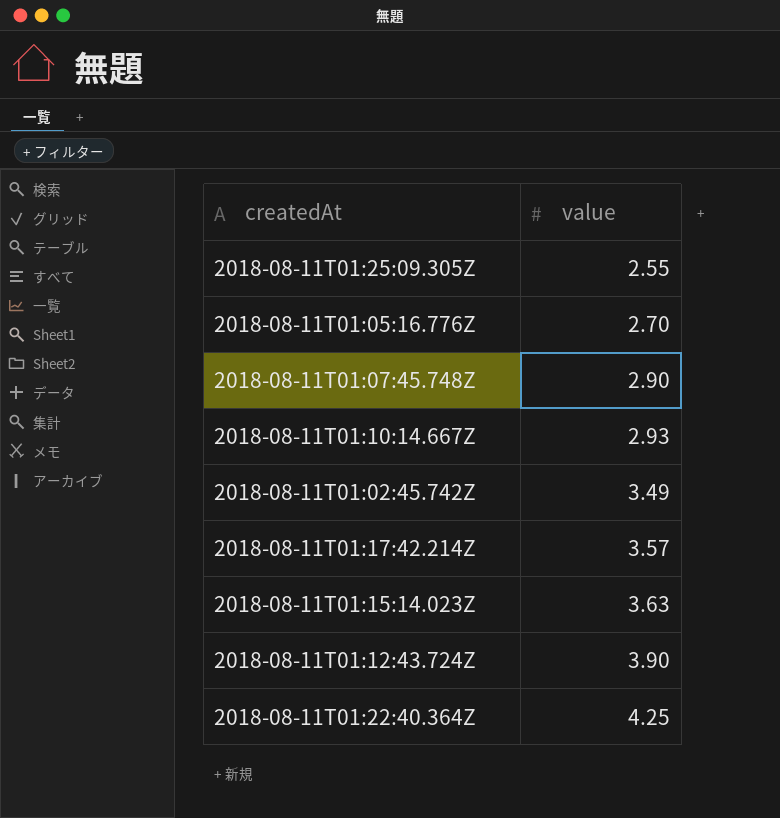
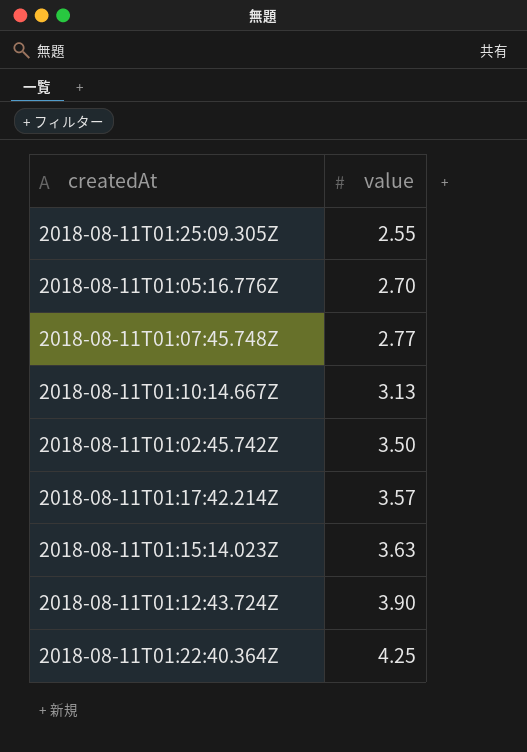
2018-08-11T01:07:45.748Z | value: 2.90 -> 2.77
2018-08-11T01:10:14.667Z | value: 2.93 -> 3.13
2018-08-11T01:02:45.742Z | value: 3.49 -> 3.50

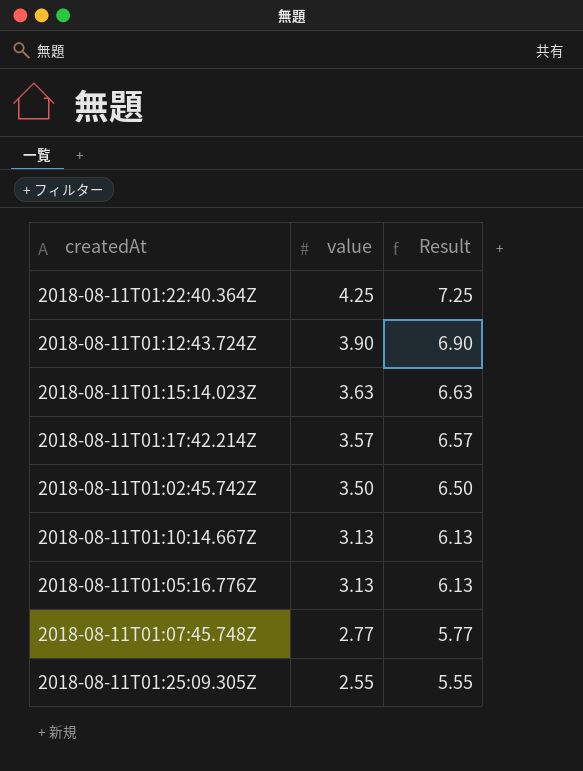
row order: value ascending -> value descending
column Result | formula: none -> [value] + 3
2018-08-11T01:05:16.776Z | value: 2.70 -> 3.13

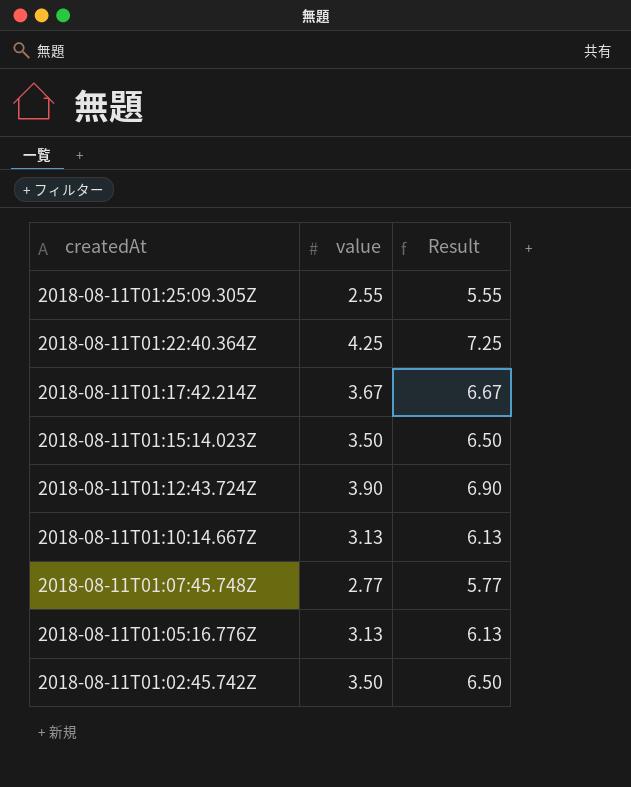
row order: value descending -> createdAt descending
2018-08-11T01:17:42.214Z | value: 3.57 -> 3.67
2018-08-11T01:17:42.214Z | Result: 6.57 -> 6.67
2018-08-11T01:15:14.023Z | value: 3.63 -> 3.50
2018-08-11T01:15:14.023Z | Result: 6.63 -> 6.50

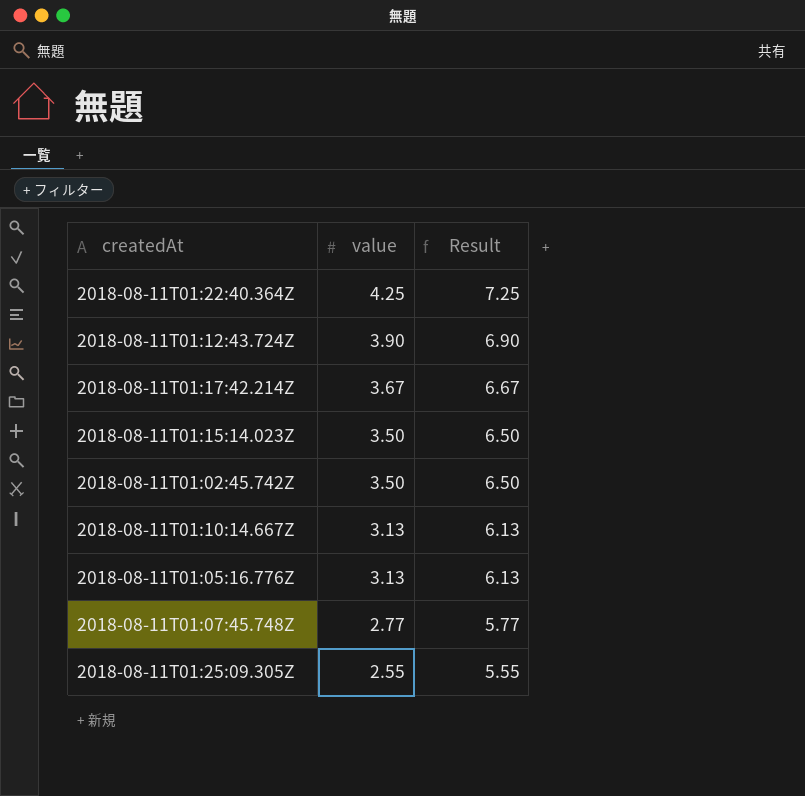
row order: createdAt descending -> value descending

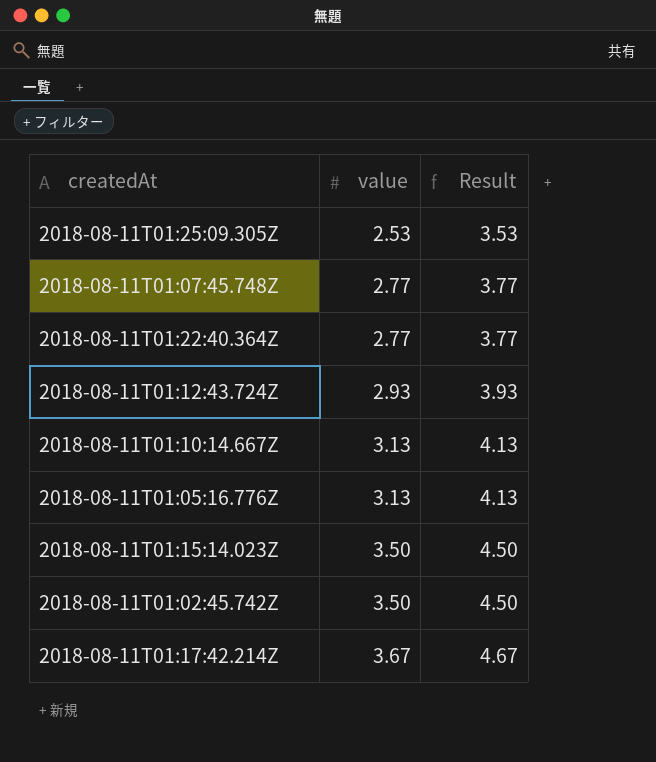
row order: value descending -> value ascending
column Result | formula: [value] + 3 -> [value] + 1
2018-08-11T01:25:09.305Z | value: 2.55 -> 2.53
2018-08-11T01:22:40.364Z | value: 4.25 -> 2.77
2018-08-11T01:12:43.724Z | value: 3.90 -> 2.93

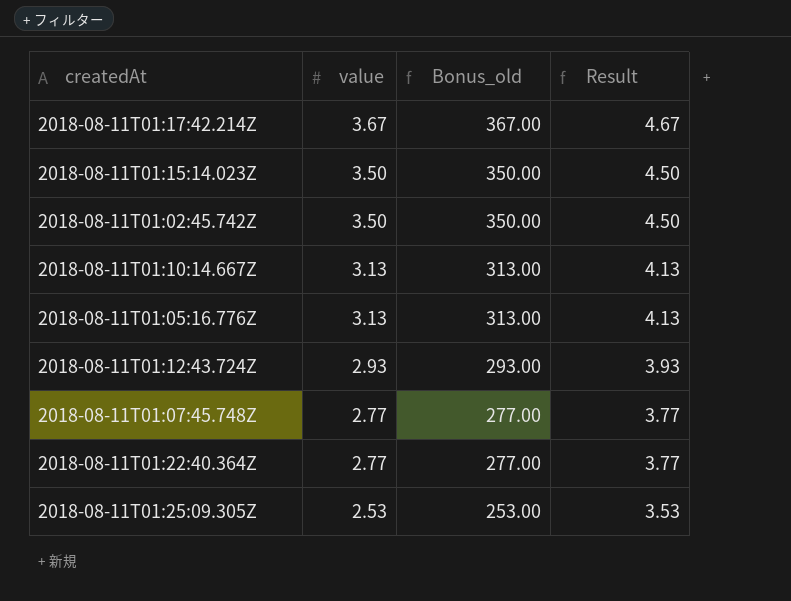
row order: value ascending -> value descending
column Bonus_old | formula: none -> [value] * 100

